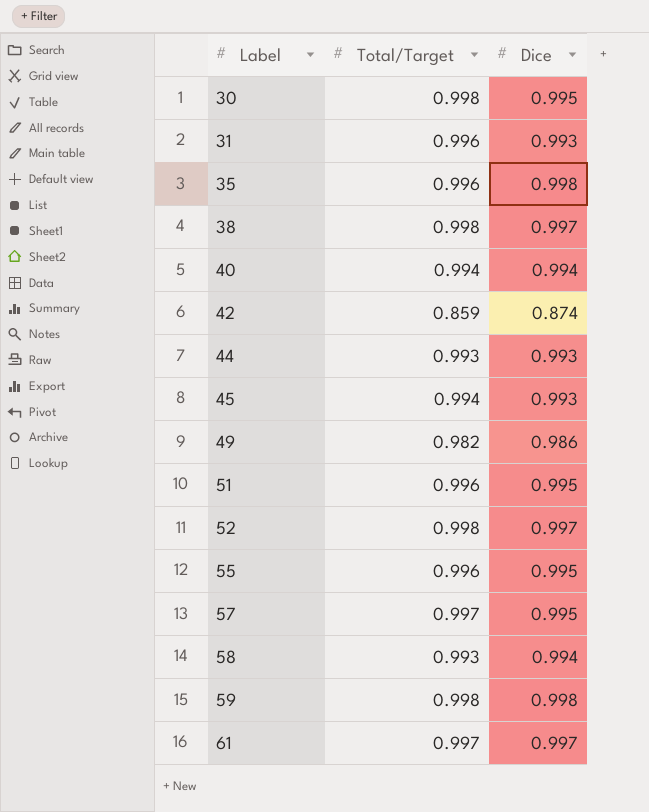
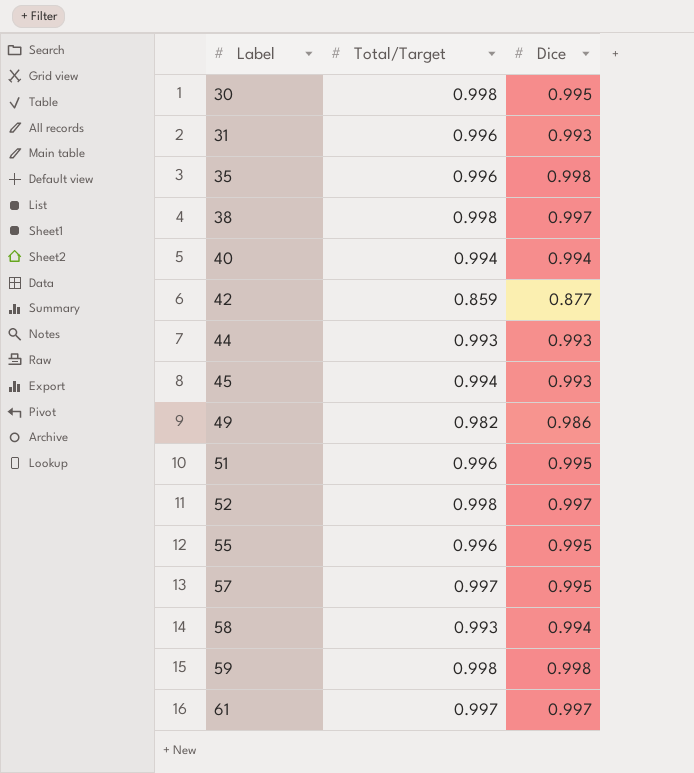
42 | Dice: 0.874 -> 0.877

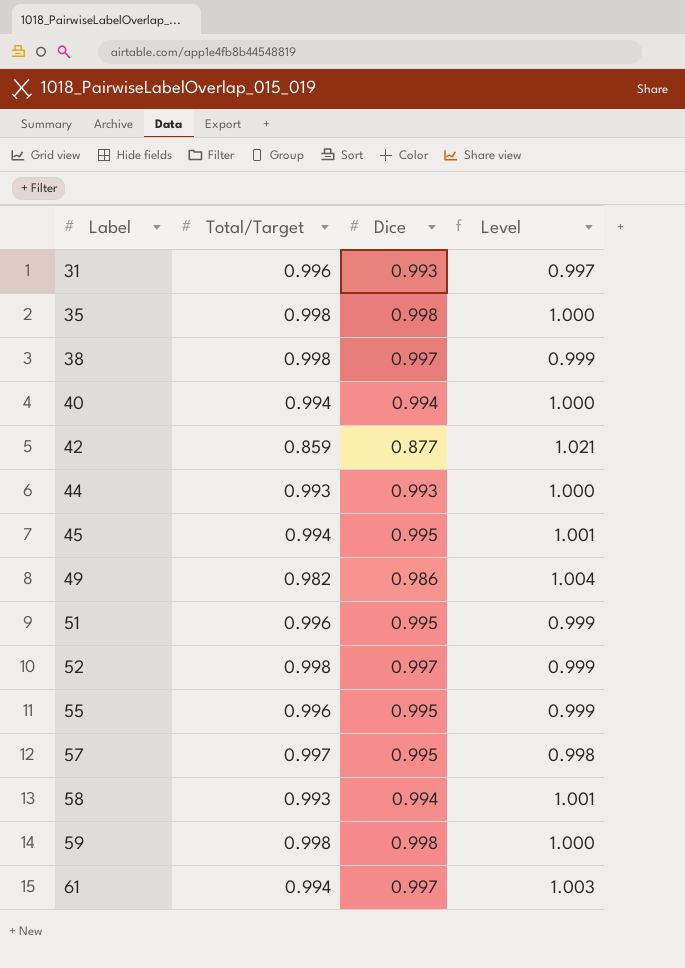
column Level | formula: none -> [Dice] / [Total/Target]
row 30: 0.998 | 0.995 -> none
35 | Total/Target: 0.996 -> 0.998
45 | Dice: 0.993 -> 0.995
61 | Total/Target: 0.997 -> 0.994

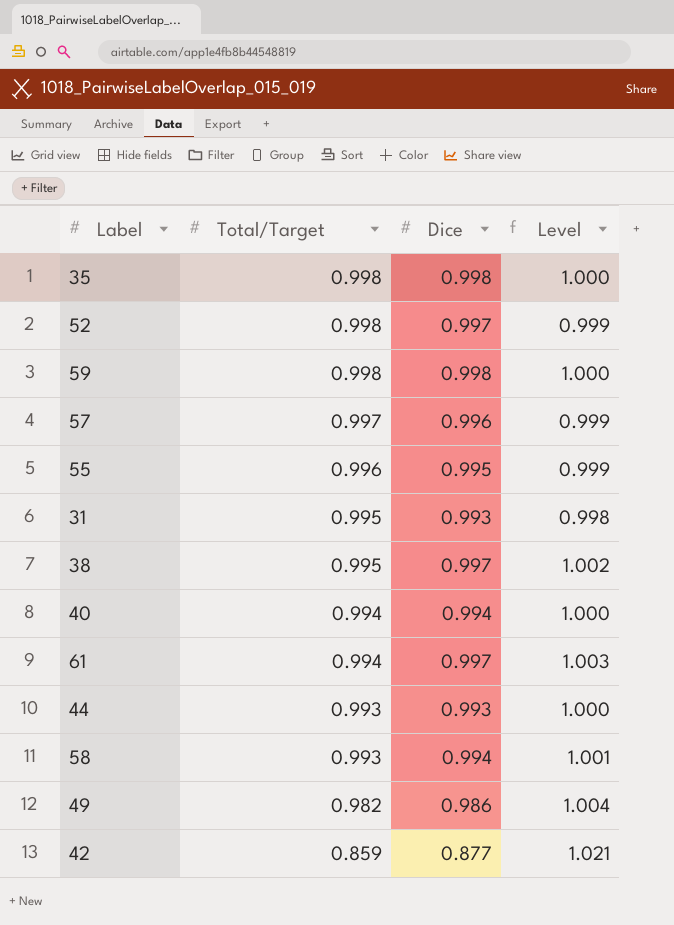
row order: Label ascending -> Total/Target descending
row 45: 0.994 | 0.995 | 1.001 -> none
row 51: 0.996 | 0.995 | 0.999 -> none
57 | Dice: 0.995 -> 0.996
57 | Level: 0.998 -> 0.999
31 | Total/Target: 0.996 -> 0.995
31 | Level: 0.997 -> 0.998
38 | Total/Target: 0.998 -> 0.995
38 | Level: 0.999 -> 1.002

